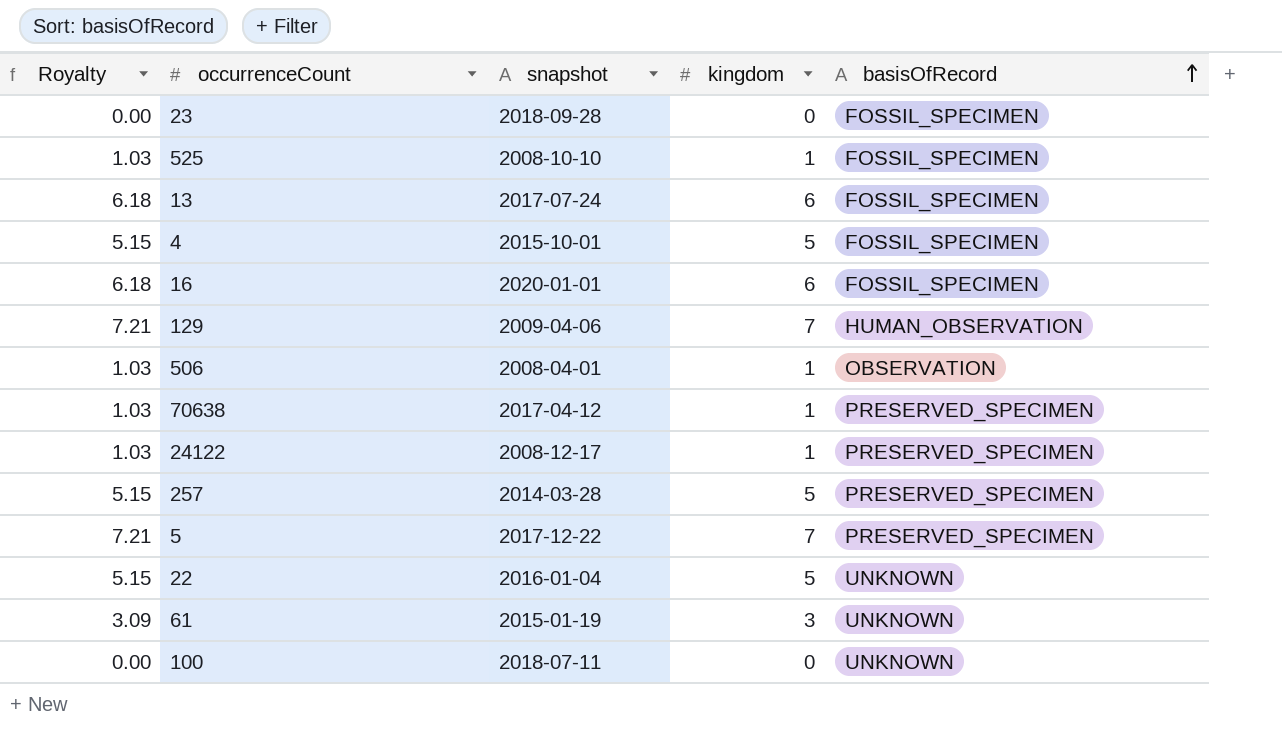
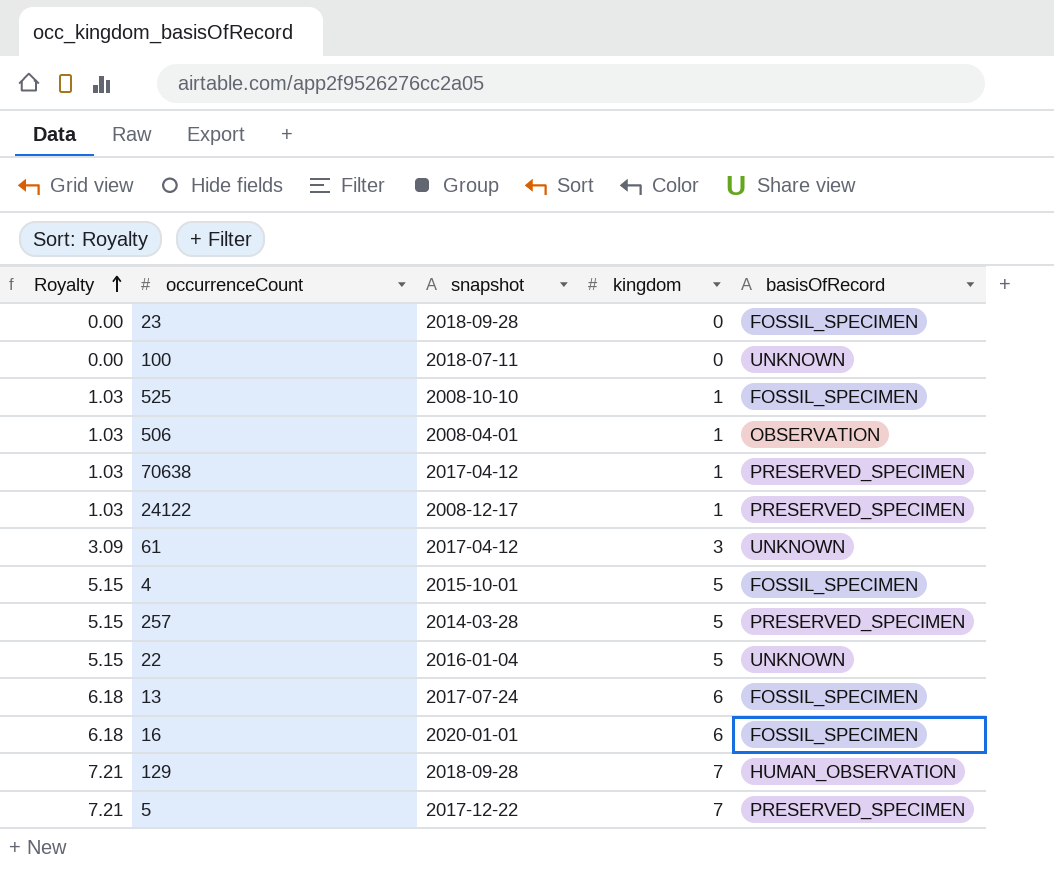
row order: basisOfRecord ascending -> Royalty ascending
61 | snapshot: 2015-01-19 -> 2017-04-12
129 | snapshot: 2009-04-06 -> 2018-09-28

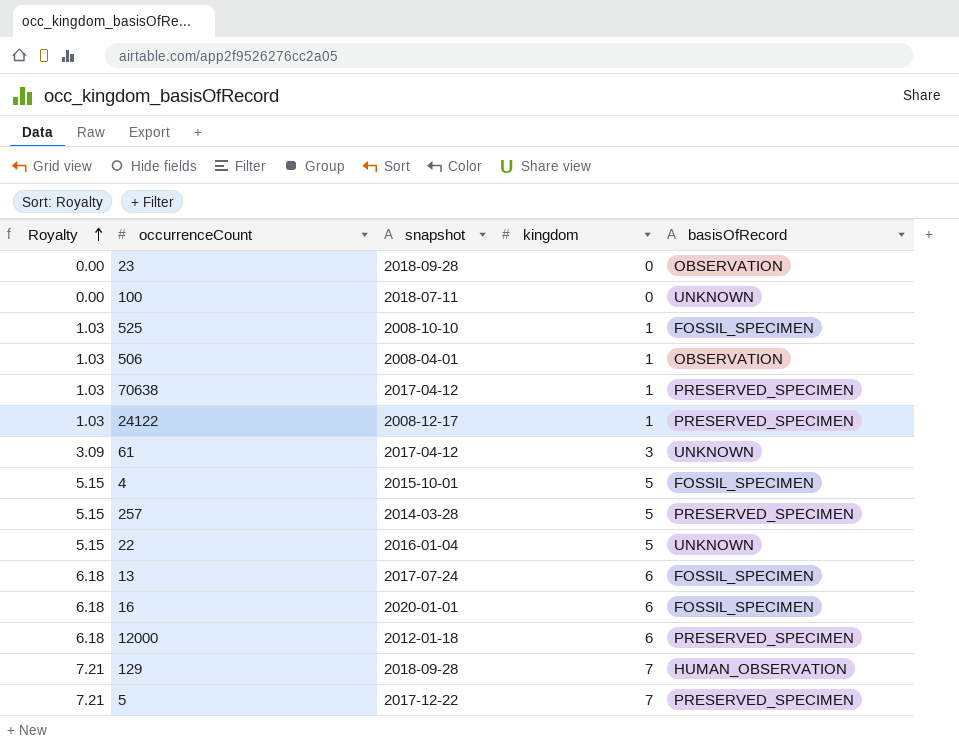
23 | basisOfRecord: FOSSIL_SPECIMEN -> OBSERVATION
row 12000: none -> 6.18 | 2012-01-18 | 6 | PRESERVED_SPECIMEN

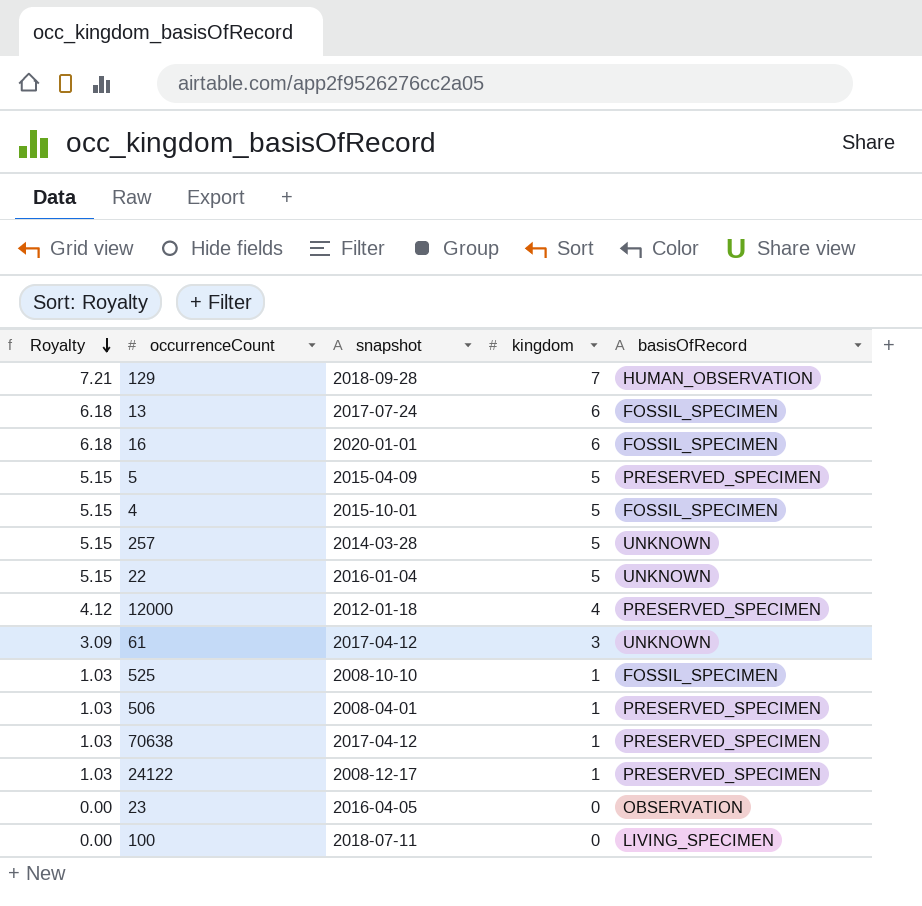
row order: Royalty ascending -> Royalty descending
5 | Royalty: 7.21 -> 5.15
5 | snapshot: 2017-12-22 -> 2015-04-09
5 | kingdom: 7 -> 5
257 | basisOfRecord: PRESERVED_SPECIMEN -> UNKNOWN
12000 | Royalty: 6.18 -> 4.12
12000 | kingdom: 6 -> 4
506 | basisOfRecord: OBSERVATION -> PRESERVED_SPECIMEN
23 | snapshot: 2018-09-28 -> 2016-04-05
100 | basisOfRecord: UNKNOWN -> LIVING_SPECIMEN

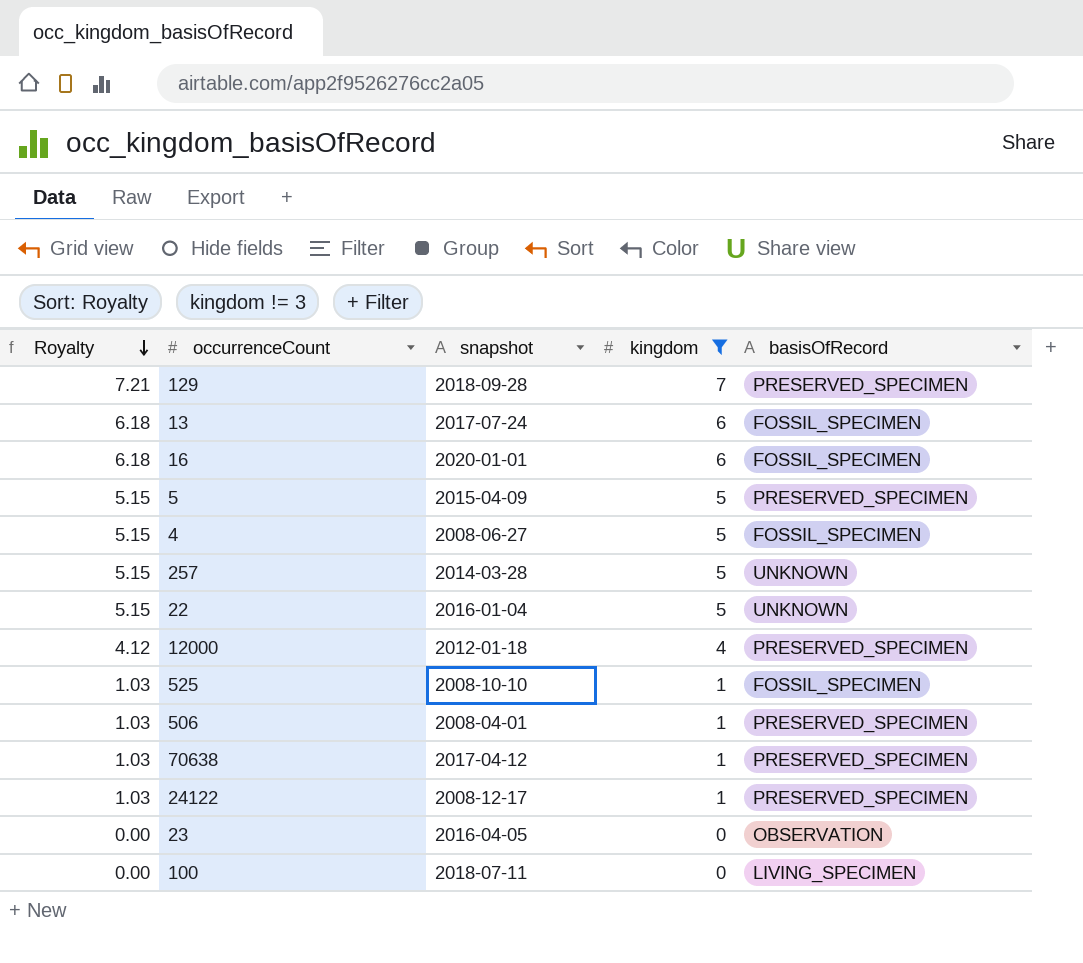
filter: none -> kingdom != 3
129 | basisOfRecord: HUMAN_OBSERVATION -> PRESERVED_SPECIMEN
4 | snapshot: 2015-10-01 -> 2008-06-27

